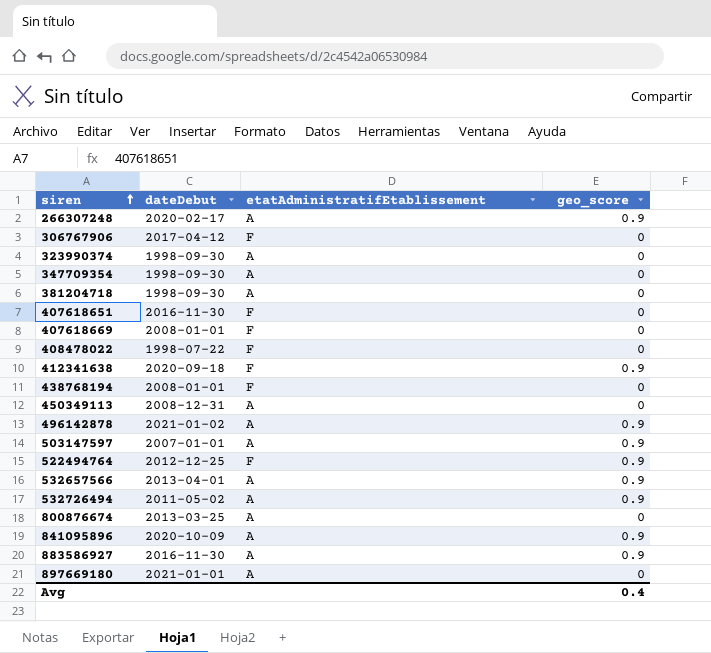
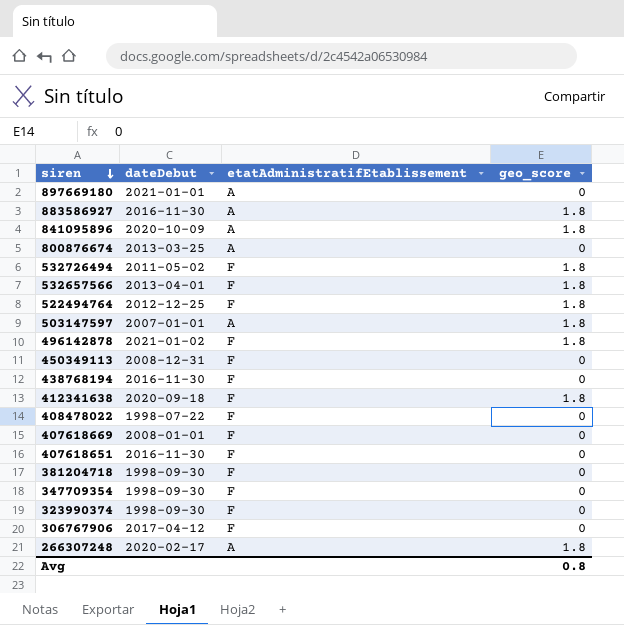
row order: siren ascending -> siren descending
883586927 | geo_score: 0.9 -> 1.8
841095896 | geo_score: 0.9 -> 1.8
532726494 | etatAdministratifEtablissement: A -> F
532726494 | geo_score: 0.9 -> 1.8
532657566 | etatAdministratifEtablissement: A -> F
532657566 | geo_score: 0.9 -> 1.8
522494764 | geo_score: 0.9 -> 1.8
503147597 | geo_score: 0.9 -> 1.8
496142878 | etatAdministratifEtablissement: A -> F
496142878 | geo_score: 0.9 -> 1.8
450349113 | etatAdministratifEtablissement: A -> F
438768194 | dateDebut: 2008-01-01 -> 2016-11-30
412341638 | geo_score: 0.9 -> 1.8
381204718 | etatAdministratifEtablissement: A -> F
347709354 | etatAdministratifEtablissement: A -> F
323990374 | etatAdministratifEtablissement: A -> F
266307248 | geo_score: 0.9 -> 1.8
Avg | geo_score: 0.4 -> 0.8

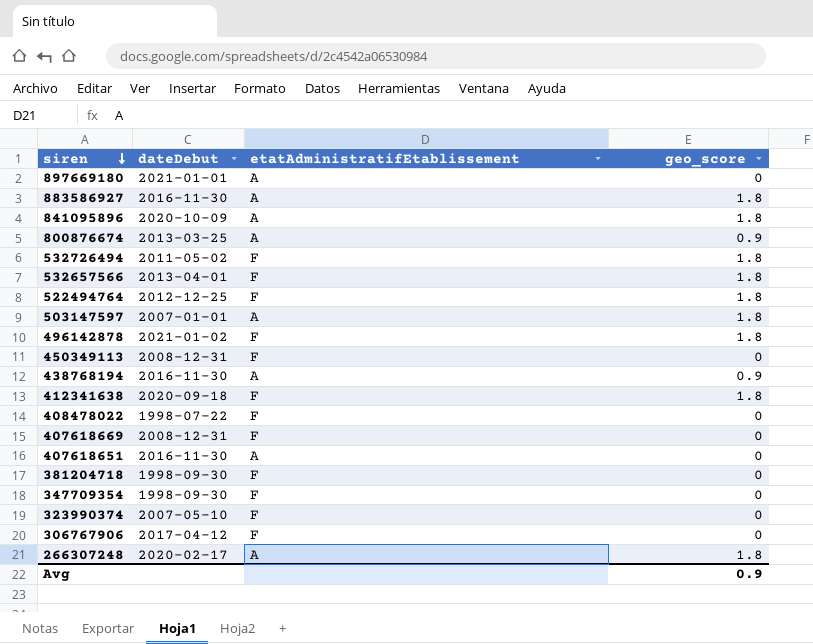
800876674 | geo_score: 0 -> 0.9
438768194 | etatAdministratifEtablissement: F -> A
438768194 | geo_score: 0 -> 0.9
407618669 | dateDebut: 2008-01-01 -> 2008-12-31
407618651 | etatAdministratifEtablissement: F -> A
323990374 | dateDebut: 1998-09-30 -> 2007-05-10
Avg | geo_score: 0.8 -> 0.9

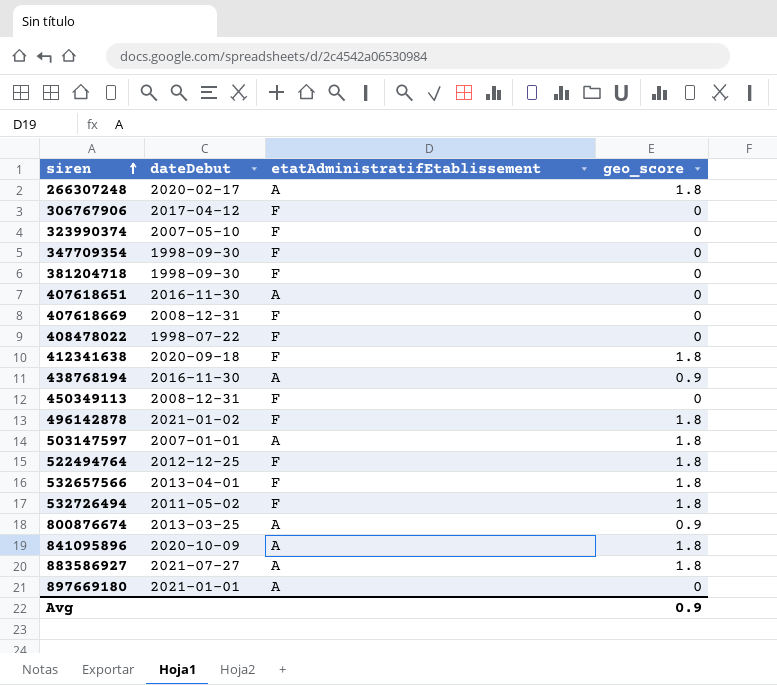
row order: siren descending -> siren ascending
883586927 | dateDebut: 2016-11-30 -> 2021-07-27

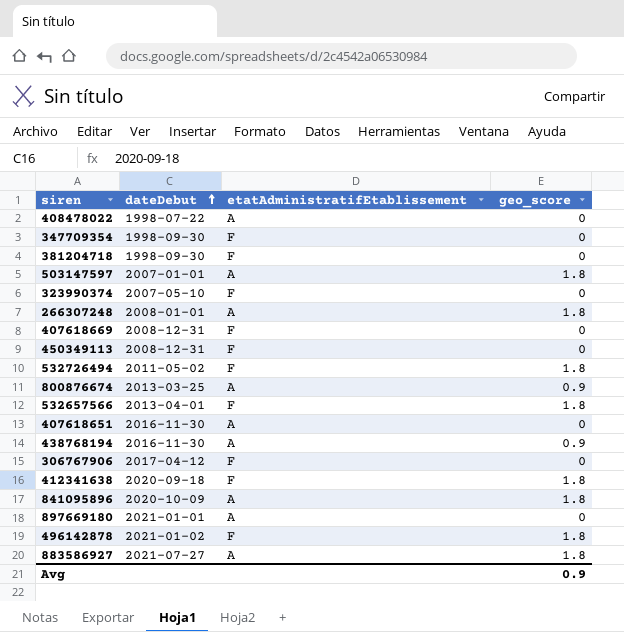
row order: siren ascending -> dateDebut ascending
row 522494764: 2012-12-25 | F | 1.8 -> none
408478022 | etatAdministratifEtablissement: F -> A
266307248 | dateDebut: 2020-02-17 -> 2008-01-01

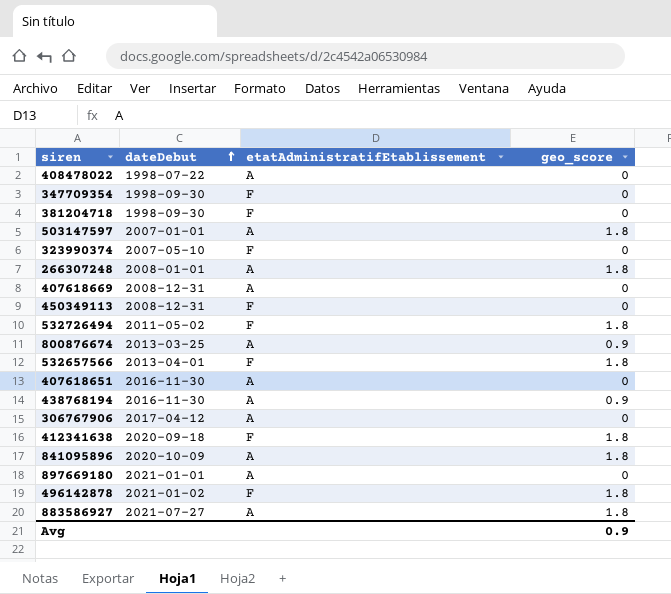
407618669 | etatAdministratifEtablissement: F -> A
306767906 | etatAdministratifEtablissement: F -> A

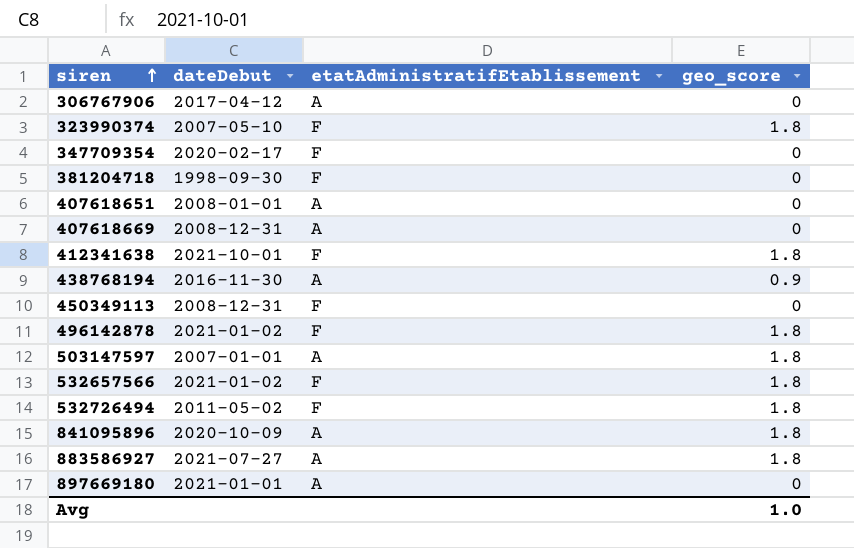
row order: dateDebut ascending -> siren ascending
row 408478022: 1998-07-22 | A | 0 -> none
row 266307248: 2008-01-01 | A | 1.8 -> none
row 800876674: 2013-03-25 | A | 0.9 -> none
323990374 | geo_score: 0 -> 1.8
347709354 | dateDebut: 1998-09-30 -> 2020-02-17
407618651 | dateDebut: 2016-11-30 -> 2008-01-01
412341638 | dateDebut: 2020-09-18 -> 2021-10-01
532657566 | dateDebut: 2013-04-01 -> 2021-01-02
Avg | geo_score: 0.9 -> 1.0

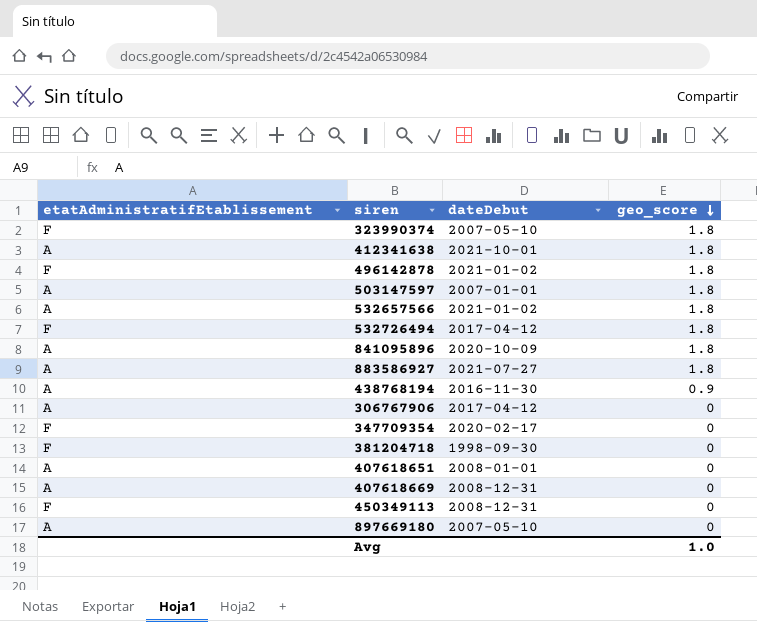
row order: siren ascending -> geo_score descending
column etatAdministratifEtablissement | position: 3 -> 1
412341638 | etatAdministratifEtablissement: F -> A
532657566 | etatAdministratifEtablissement: F -> A
532726494 | dateDebut: 2011-05-02 -> 2017-04-12
897669180 | dateDebut: 2021-01-01 -> 2007-05-10

